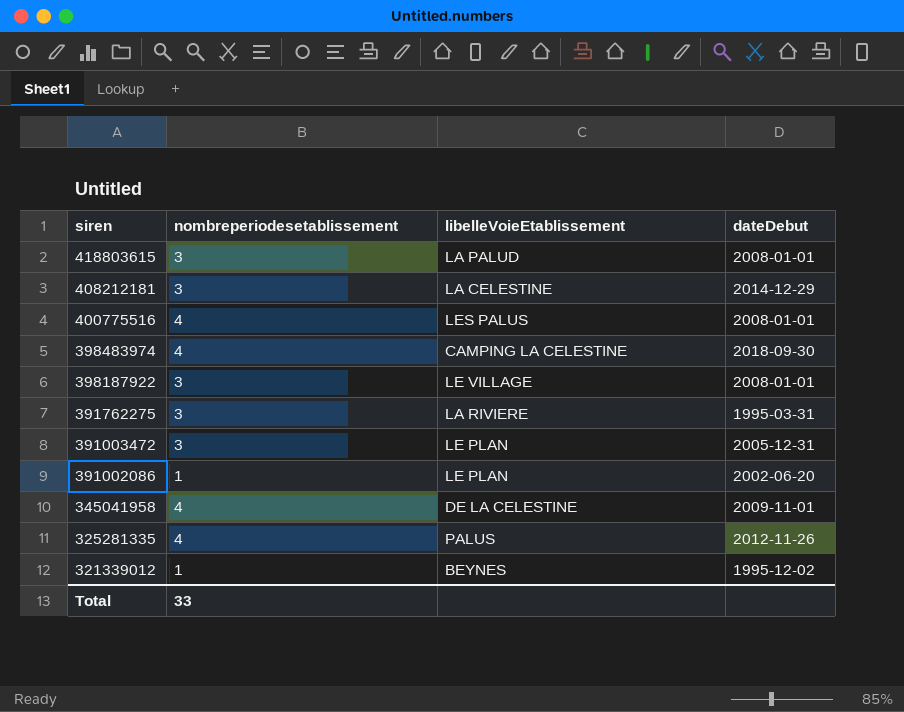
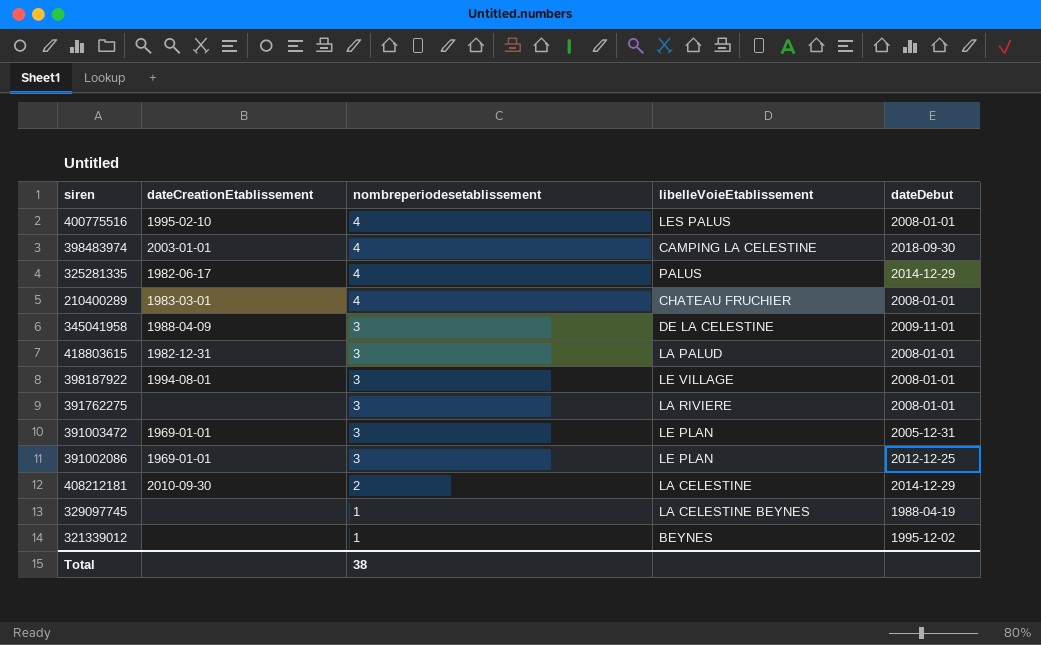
row order: siren descending -> nombreperiodesetablissement descending
column dateCreationEtablissement | position: none -> 2
325281335 | dateDebut: 2012-11-26 -> 2014-12-29
row 210400289: none -> 1983-03-01 | 4 | CHATEAU FRUCHIER | 2008-01-01
345041958 | nombreperiodesetablissement: 4 -> 3
391762275 | dateDebut: 1995-03-31 -> 2008-01-01
391002086 | nombreperiodesetablissement: 1 -> 3
391002086 | dateDebut: 2002-06-20 -> 2012-12-25
408212181 | nombreperiodesetablissement: 3 -> 2
row 329097745: none -> none | 1 | LA CELESTINE BEYNES | 1988-04-19
Total | nombreperiodesetablissement: 33 -> 38

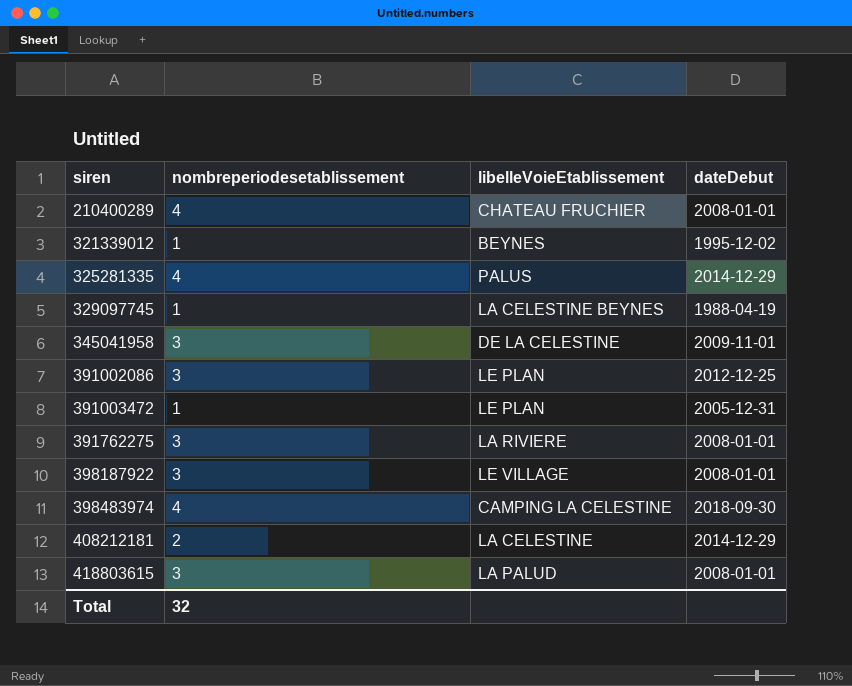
row order: nombreperiodesetablissement descending -> siren ascending
column dateCreationEtablissement | position: 2 -> none
row 400775516: 1995-02-10 | 4 | LES PALUS | 2008-01-01 -> none
391003472 | nombreperiodesetablissement: 3 -> 1
Total | nombreperiodesetablissement: 38 -> 32

